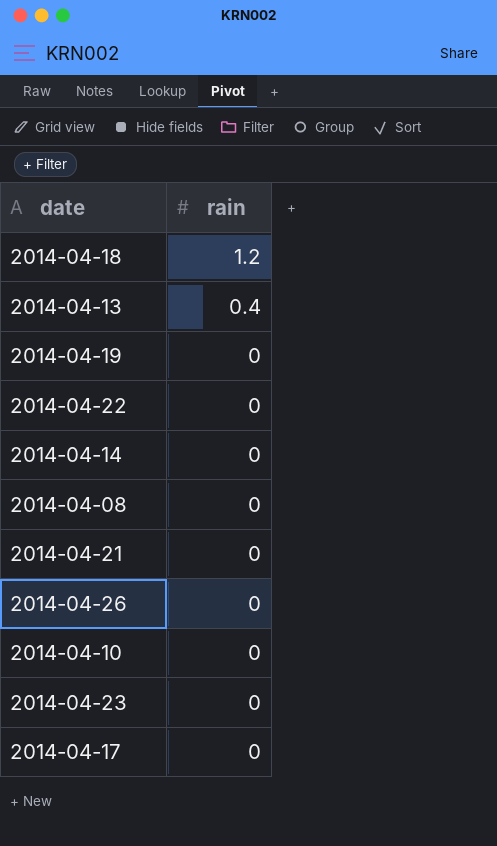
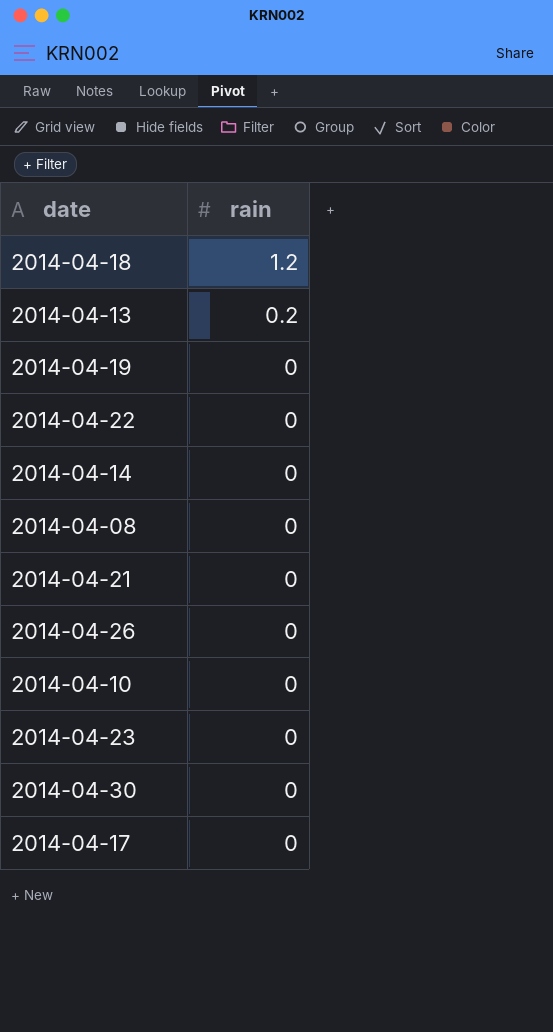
2014-04-13 | rain: 0.4 -> 0.2
row 2014-04-30: none -> 0

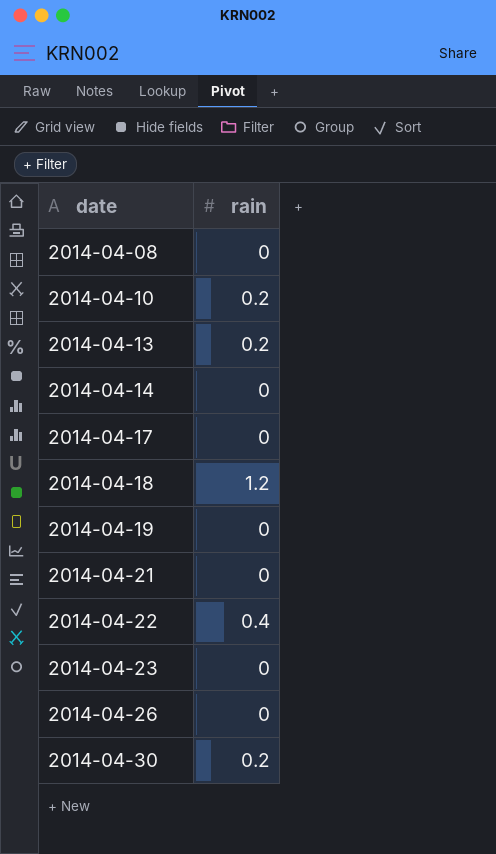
row order: rain descending -> date ascending
2014-04-10 | rain: 0 -> 0.2
2014-04-22 | rain: 0 -> 0.4
2014-04-30 | rain: 0 -> 0.2

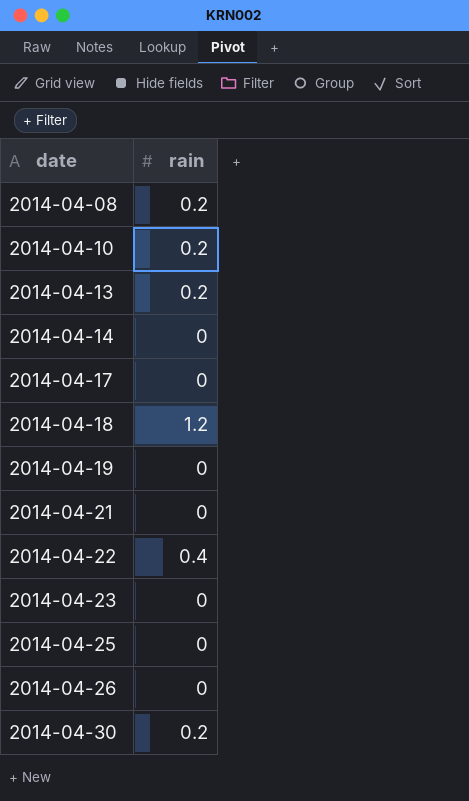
2014-04-08 | rain: 0 -> 0.2
row 2014-04-25: none -> 0

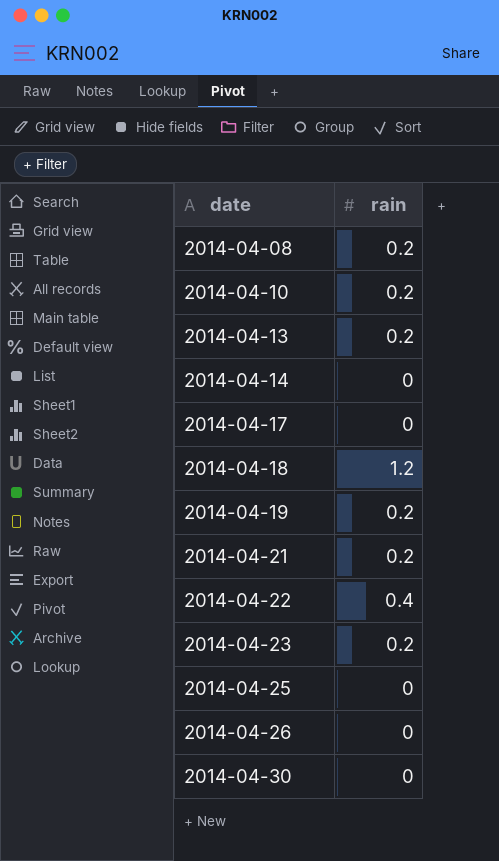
2014-04-19 | rain: 0 -> 0.2
2014-04-21 | rain: 0 -> 0.2
2014-04-23 | rain: 0 -> 0.2
2014-04-30 | rain: 0.2 -> 0

